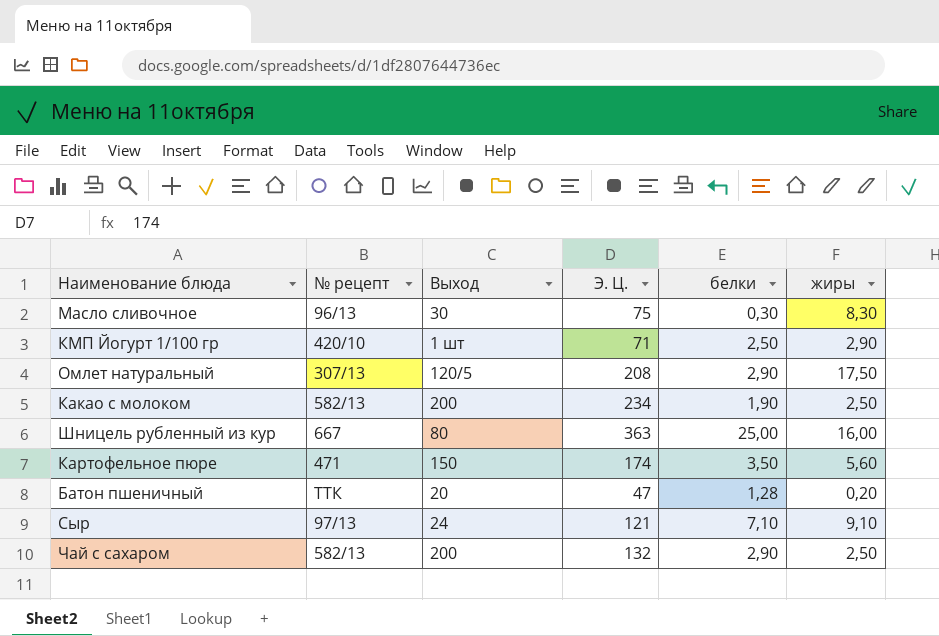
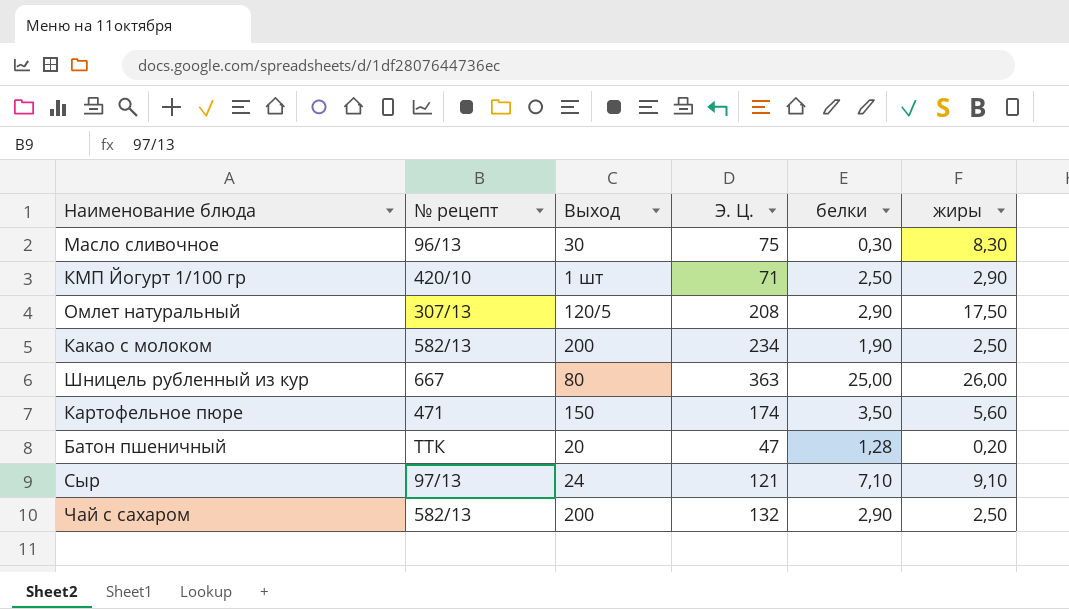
Шницель рубленный из кур | жиры: 16,00 -> 26,00

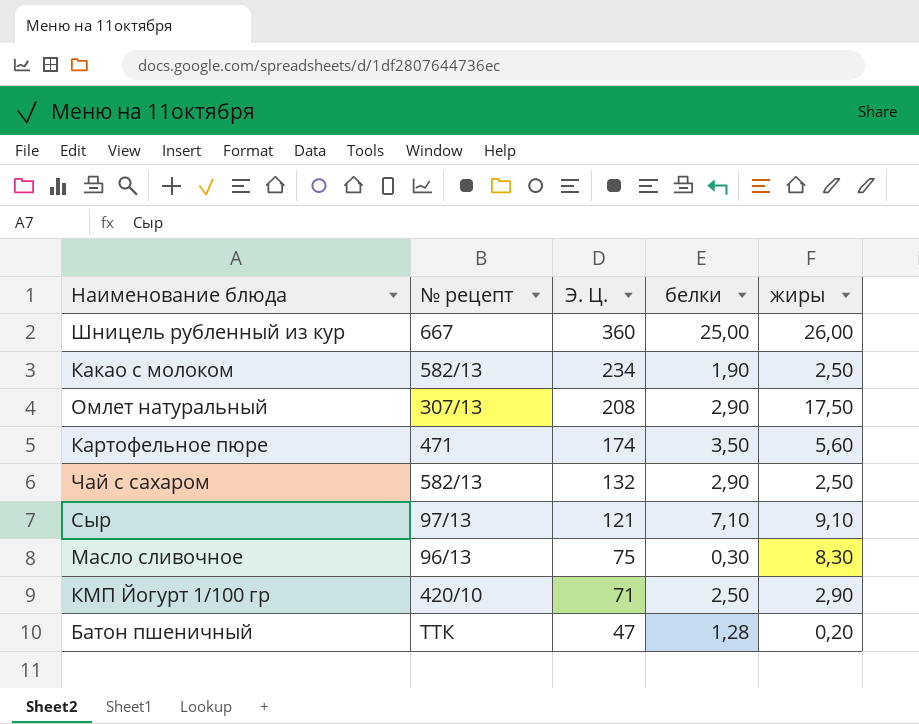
row order: none -> Э. Ц. descending
column Выход | position: 3 -> none
Шницель рубленный из кур | Э. Ц.: 363 -> 360

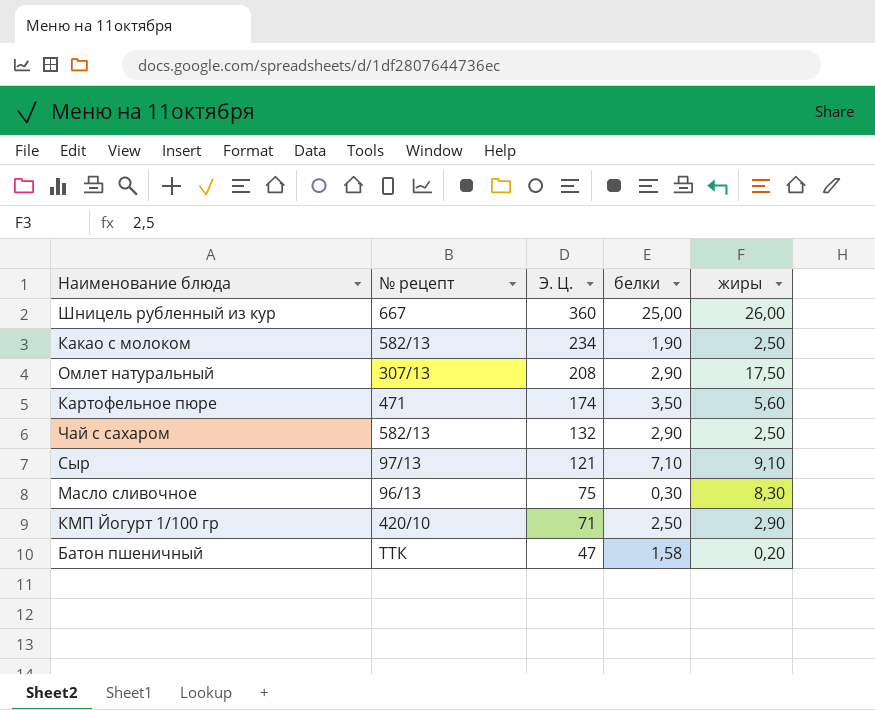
Батон пшеничный | белки: 1,28 -> 1,58

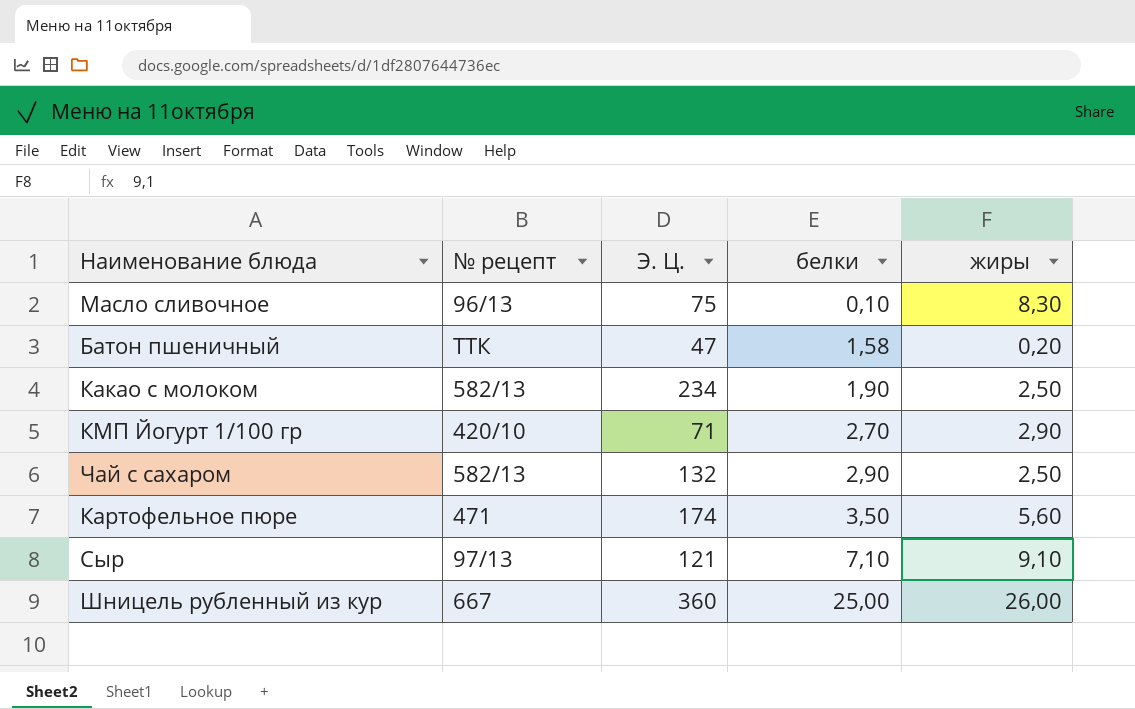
row order: Э. Ц. descending -> белки ascending
row Омлет натуральный: 307/13 | 208 | 2,90 | 17,50 -> none
Масло сливочное | белки: 0,30 -> 0,10
КМП Йогурт 1/100 гр | белки: 2,50 -> 2,70

